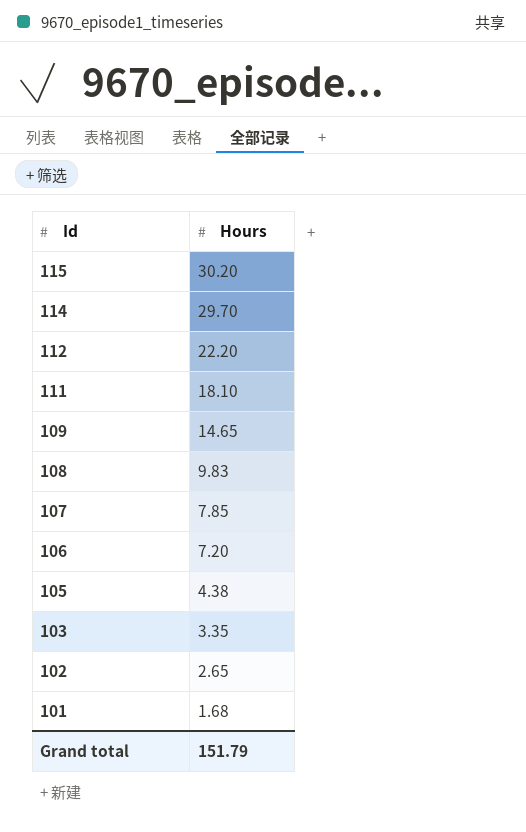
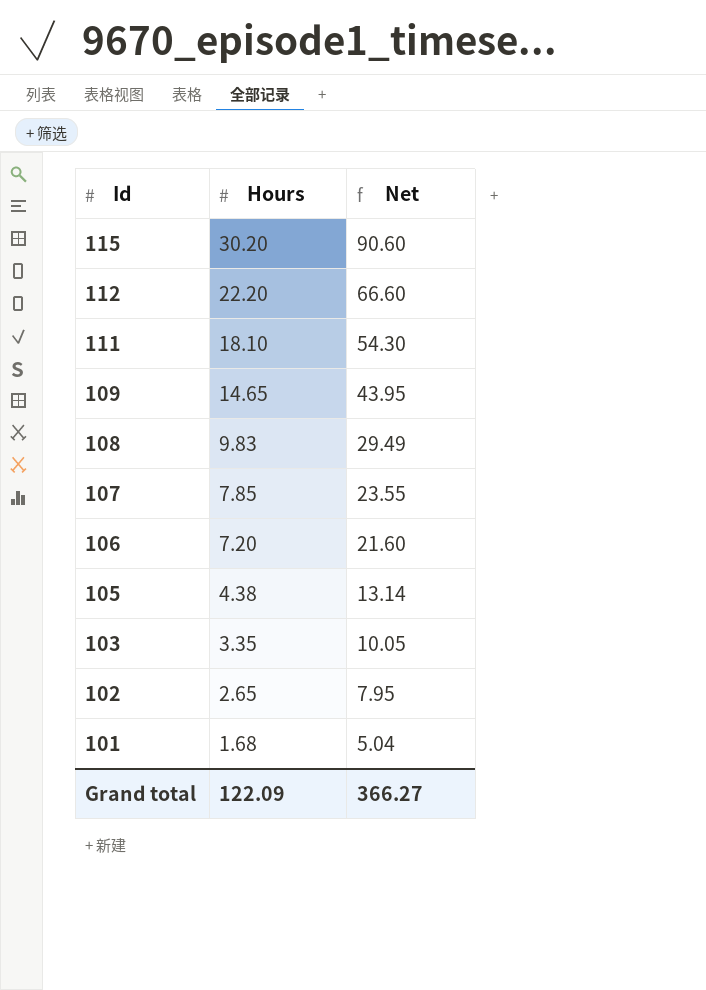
column Net | formula: none -> [Hours] * 3
row 114: 29.70 -> none
Grand total | Hours: 151.79 -> 122.09

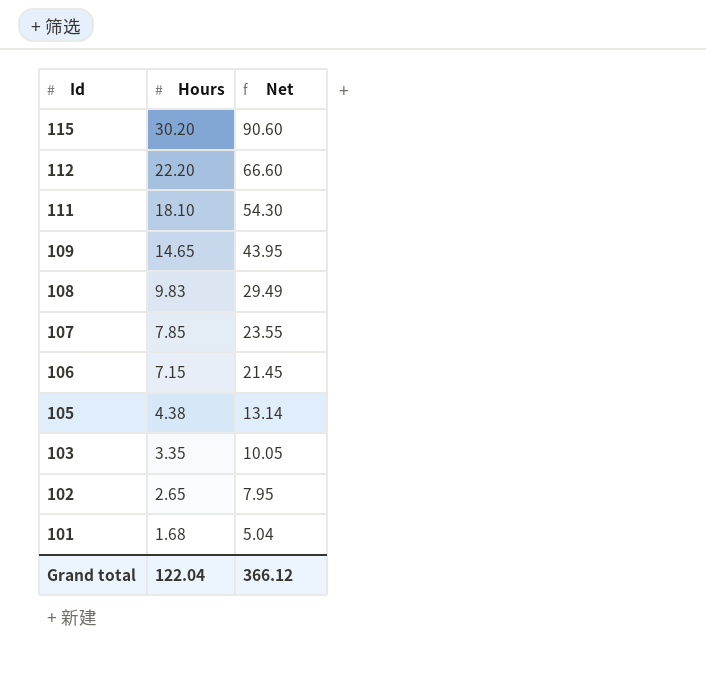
106 | Hours: 7.20 -> 7.15
106 | Net: 21.60 -> 21.45
Grand total | Hours: 122.09 -> 122.04
Grand total | Net: 366.27 -> 366.12

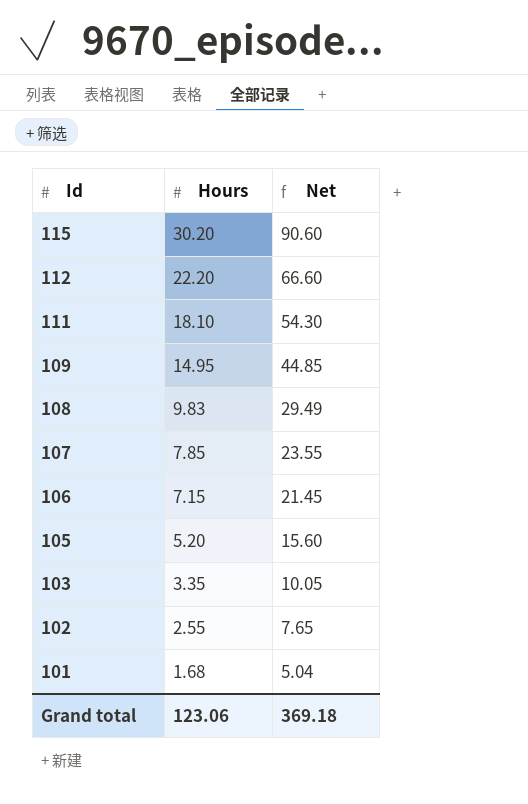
109 | Hours: 14.65 -> 14.95
109 | Net: 43.95 -> 44.85
105 | Hours: 4.38 -> 5.20
105 | Net: 13.14 -> 15.60
102 | Hours: 2.65 -> 2.55
102 | Net: 7.95 -> 7.65
Grand total | Hours: 122.04 -> 123.06
Grand total | Net: 366.12 -> 369.18

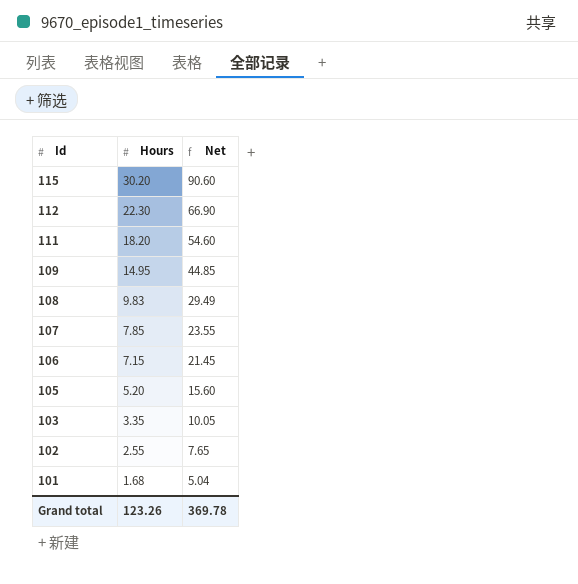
112 | Hours: 22.20 -> 22.30
112 | Net: 66.60 -> 66.90
111 | Hours: 18.10 -> 18.20
111 | Net: 54.30 -> 54.60
Grand total | Hours: 123.06 -> 123.26
Grand total | Net: 369.18 -> 369.78

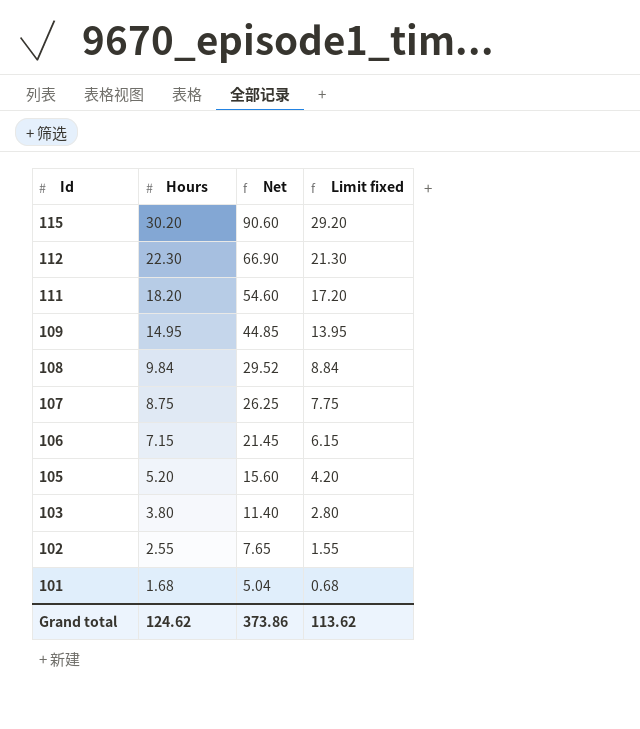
column Limit fixed | formula: none -> [Hours] - 1
108 | Hours: 9.83 -> 9.84
108 | Net: 29.49 -> 29.52
107 | Hours: 7.85 -> 8.75
107 | Net: 23.55 -> 26.25
103 | Hours: 3.35 -> 3.80
103 | Net: 10.05 -> 11.40
Grand total | Hours: 123.26 -> 124.62
Grand total | Net: 369.78 -> 373.86

